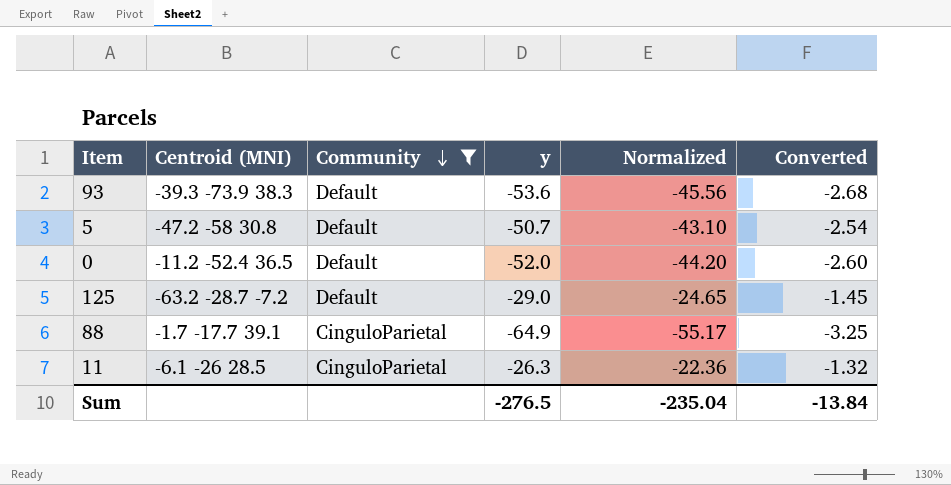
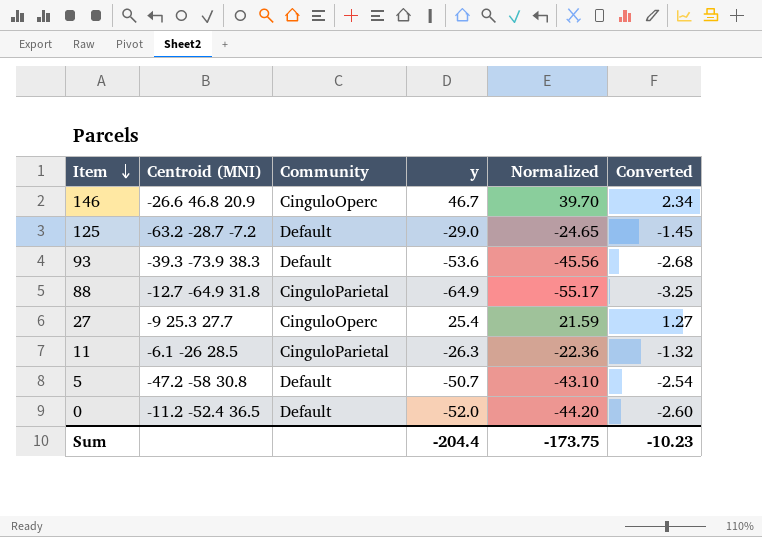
filter: Community != CinguloOperc -> none
row order: Community descending -> Item descending
88 | Centroid (MNI): -1.7 -17.7 39.1 -> -12.7 -64.9 31.8
Sum | y: -276.5 -> -204.4
Sum | Normalized: -235.04 -> -173.75
Sum | Converted: -13.84 -> -10.23

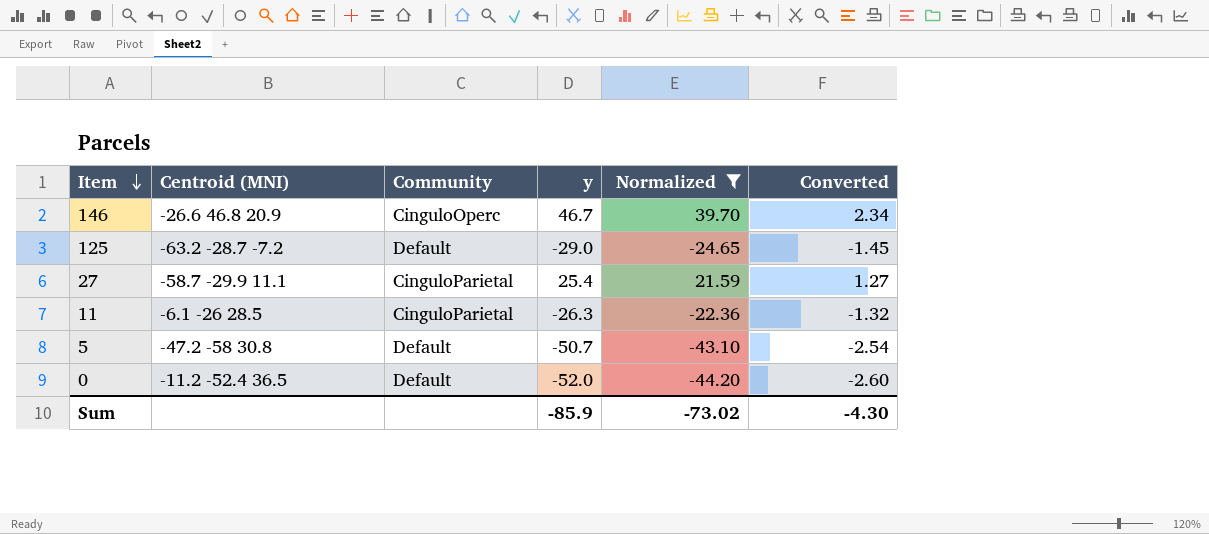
filter: none -> Normalized >= -44.20
27 | Centroid (MNI): -9 25.3 27.7 -> -58.7 -29.9 11.1
27 | Community: CinguloOperc -> CinguloParietal
Sum | y: -204.4 -> -85.9
Sum | Normalized: -173.75 -> -73.02
Sum | Converted: -10.23 -> -4.30

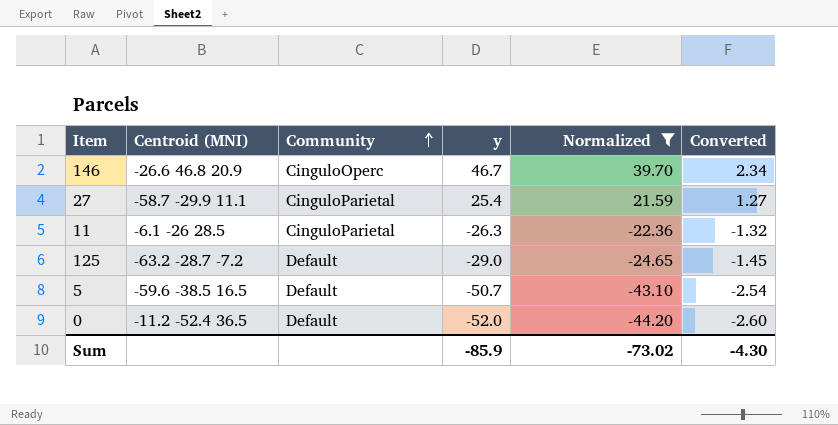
row order: Item descending -> Community ascending
5 | Centroid (MNI): -47.2 -58 30.8 -> -59.6 -38.5 16.5

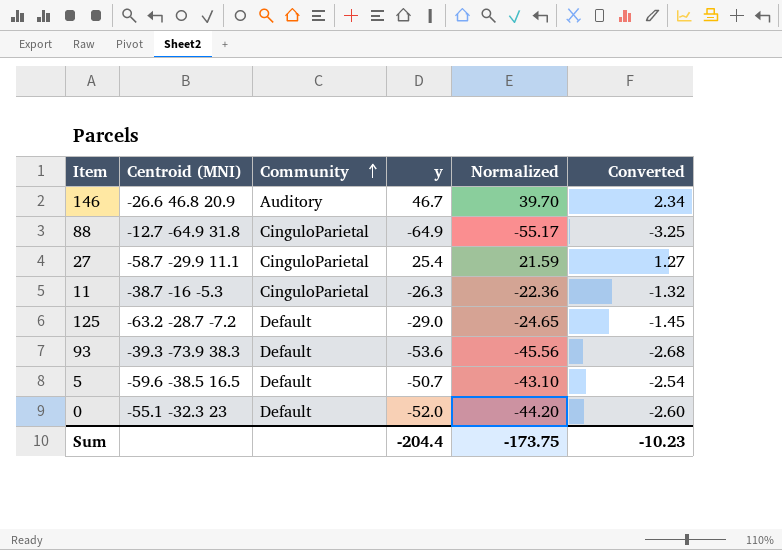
filter: Normalized >= -44.20 -> none
146 | Community: CinguloOperc -> Auditory
11 | Centroid (MNI): -6.1 -26 28.5 -> -38.7 -16 -5.3
0 | Centroid (MNI): -11.2 -52.4 36.5 -> -55.1 -32.3 23
Sum | y: -85.9 -> -204.4
Sum | Normalized: -73.02 -> -173.75
Sum | Converted: -4.30 -> -10.23

